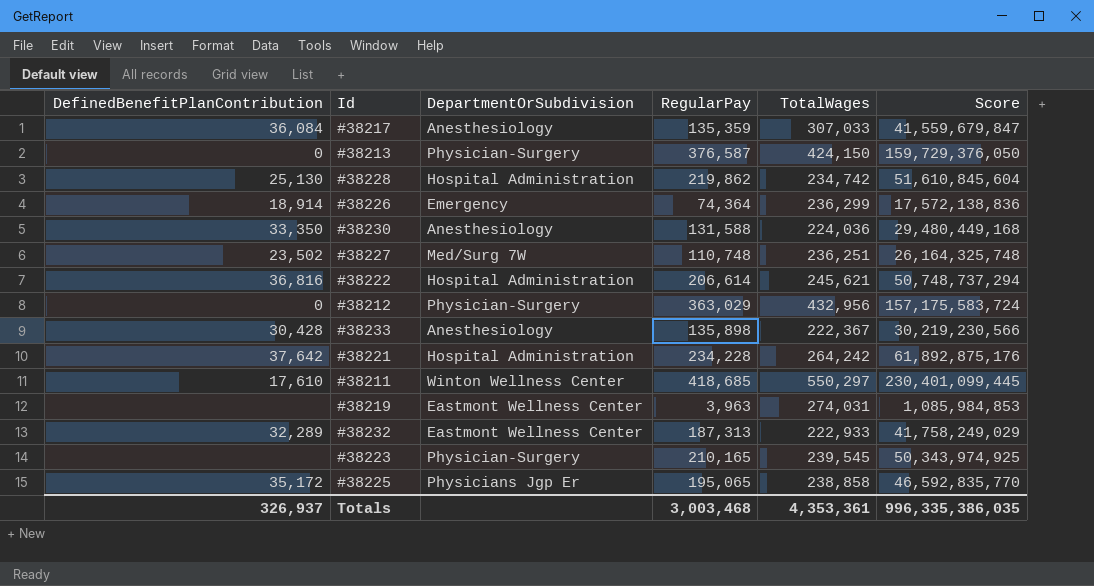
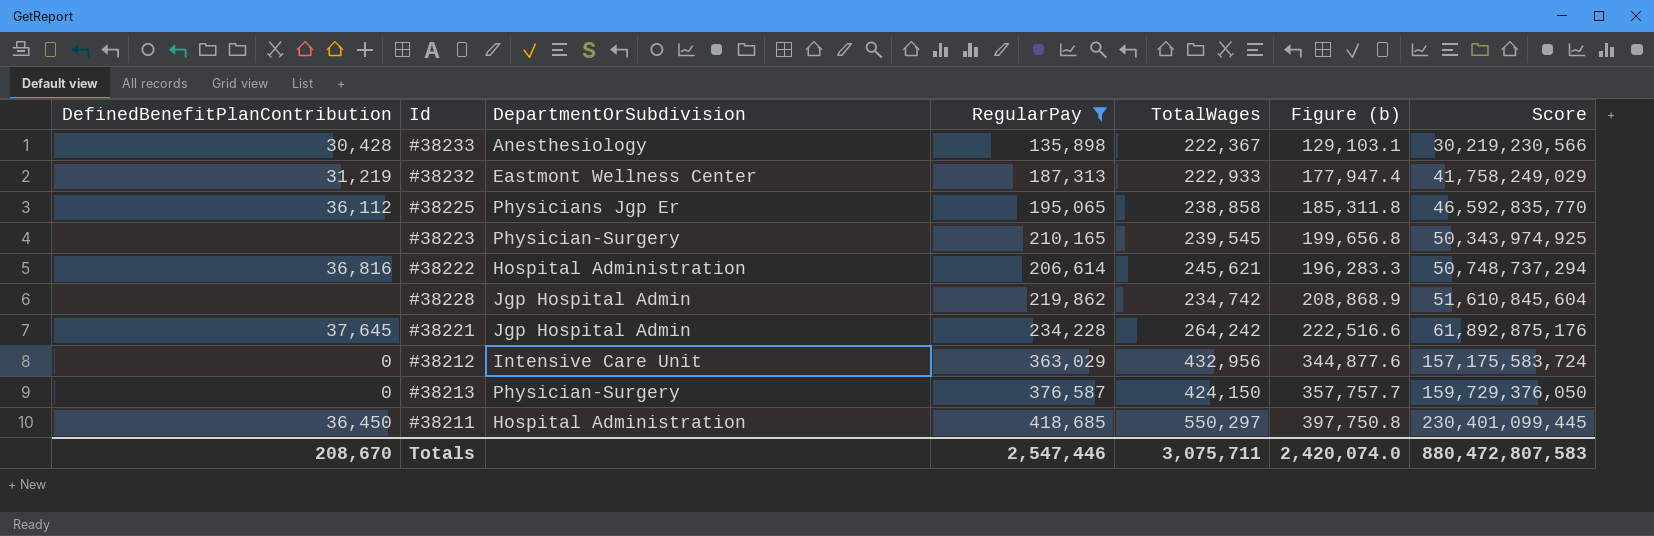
filter: none -> RegularPay >= 135,898
row order: none -> Score ascending
column Figure (b) | formula: none -> [RegularPay] * 0.95
#38232 | DefinedBenefitPlanContribution: 32,289 -> 31,219
#38225 | DefinedBenefitPlanContribution: 35,172 -> 36,112
#38228 | DefinedBenefitPlanContribution: 25,130 -> none
#38228 | DepartmentOrSubdivision: Hospital Administration -> Jgp Hospital Admin
#38221 | DefinedBenefitPlanContribution: 37,642 -> 37,645
#38221 | DepartmentOrSubdivision: Hospital Administration -> Jgp Hospital Admin
#38212 | DepartmentOrSubdivision: Physician-Surgery -> Intensive Care Unit
#38211 | DefinedBenefitPlanContribution: 17,610 -> 36,450
#38211 | DepartmentOrSubdivision: Winton Wellness Center -> Hospital Administration
Totals | DefinedBenefitPlanContribution: 326,937 -> 208,670
Totals | RegularPay: 3,003,468 -> 2,547,446
Totals | TotalWages: 4,353,361 -> 3,075,711
Totals | Score: 996,335,386,035 -> 880,472,807,583

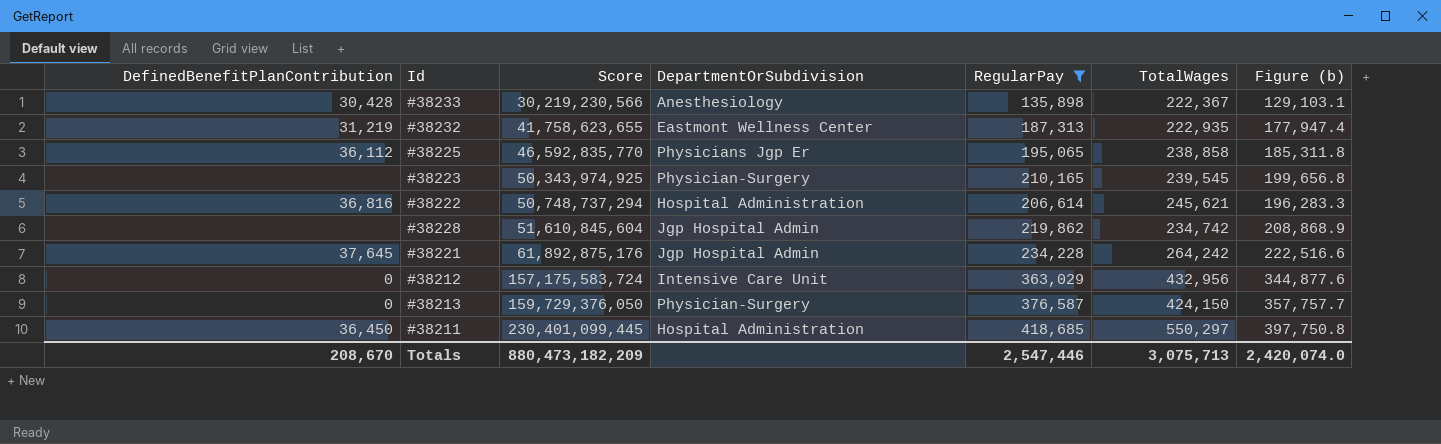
column Score | position: 7 -> 3
#38232 | Score: 41,758,249,029 -> 41,758,623,655
#38232 | TotalWages: 222,933 -> 222,935
Totals | Score: 880,472,807,583 -> 880,473,182,209
Totals | TotalWages: 3,075,711 -> 3,075,713

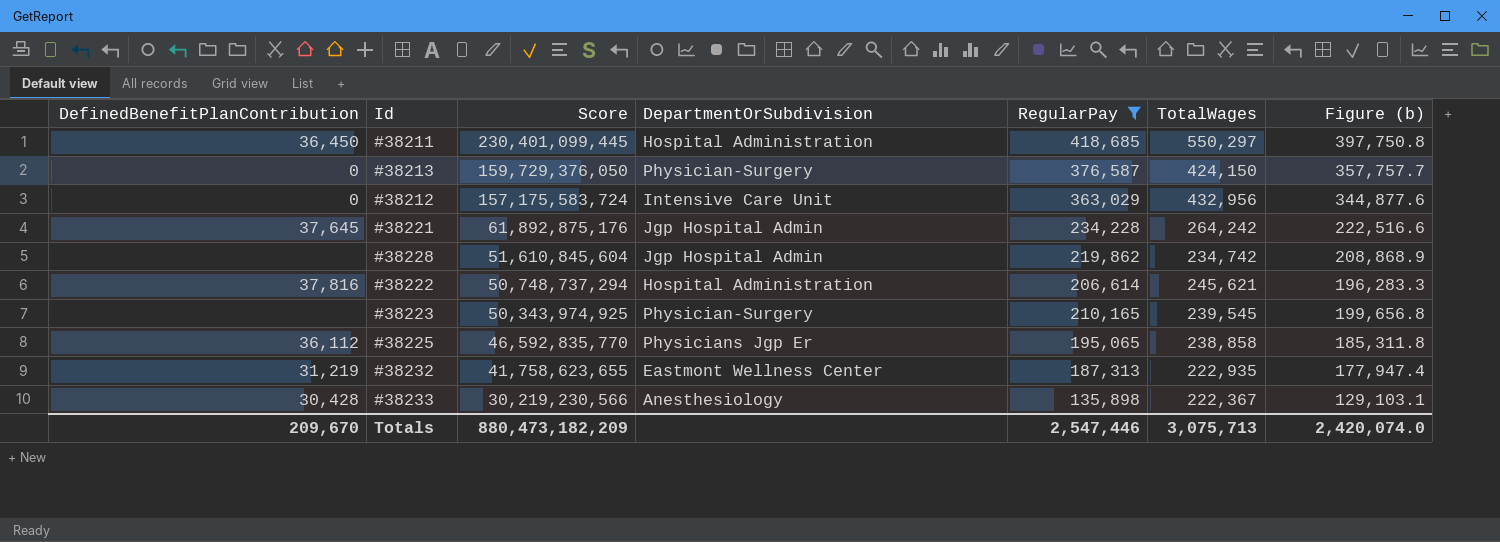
row order: Score ascending -> Score descending
#38222 | DefinedBenefitPlanContribution: 36,816 -> 37,816
Totals | DefinedBenefitPlanContribution: 208,670 -> 209,670

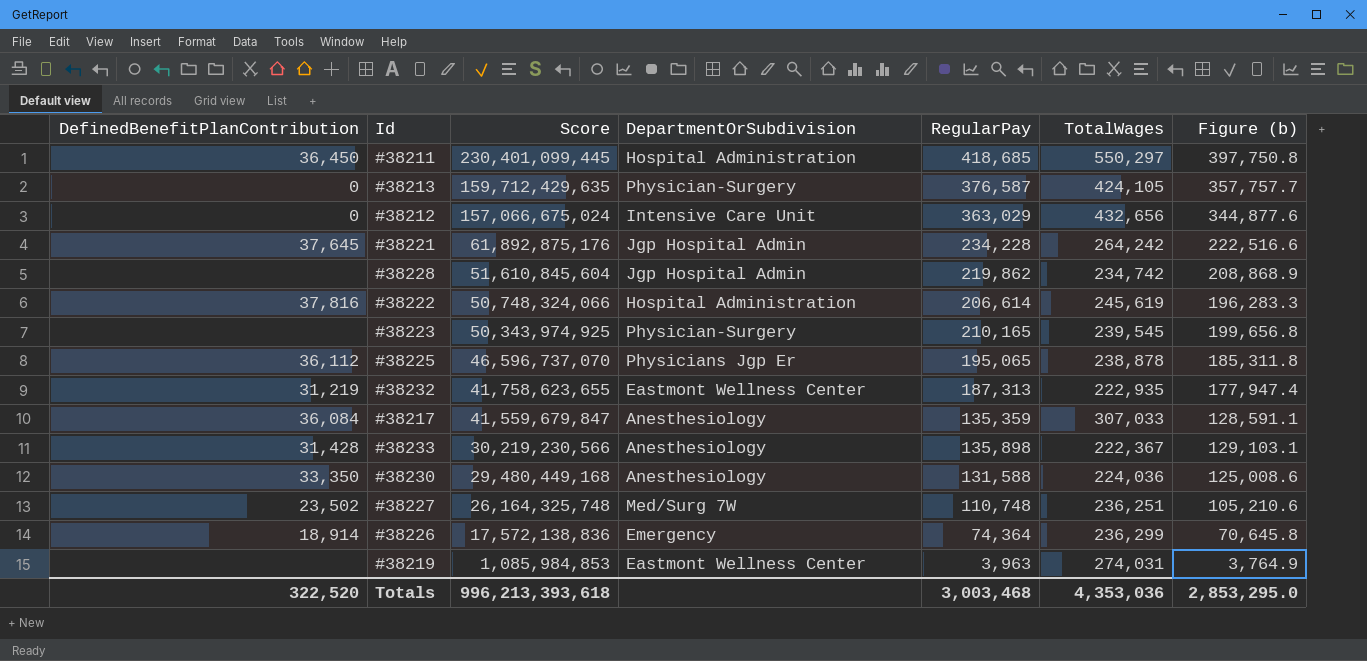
filter: RegularPay >= 135,898 -> none
#38213 | Score: 159,729,376,050 -> 159,712,429,635
#38213 | TotalWages: 424,150 -> 424,105
#38212 | Score: 157,175,583,724 -> 157,066,675,024
#38212 | TotalWages: 432,956 -> 432,656
#38222 | Score: 50,748,737,294 -> 50,748,324,066
#38222 | TotalWages: 245,621 -> 245,619
#38225 | Score: 46,592,835,770 -> 46,596,737,070
#38225 | TotalWages: 238,858 -> 238,878
#38233 | DefinedBenefitPlanContribution: 30,428 -> 31,428
Totals | DefinedBenefitPlanContribution: 209,670 -> 322,520
Totals | Score: 880,473,182,209 -> 996,213,393,618
Totals | RegularPay: 2,547,446 -> 3,003,468
Totals | TotalWages: 3,075,713 -> 4,353,036
Totals | Figure (b): 2,420,074.0 -> 2,853,295.0

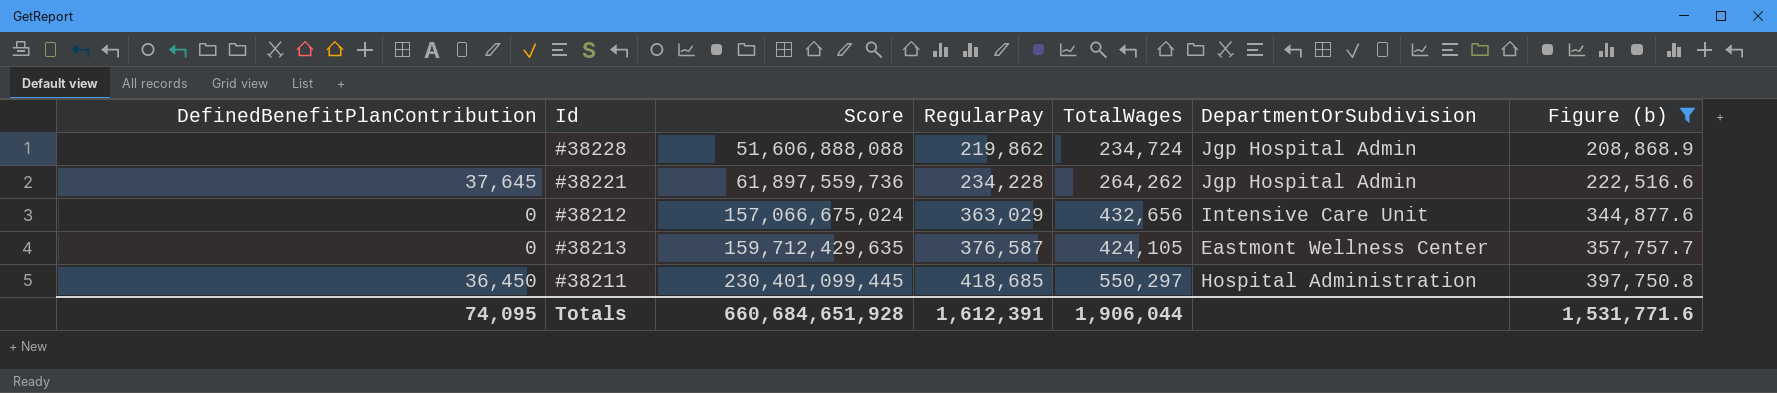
filter: none -> Figure (b) >= 208,868.9
row order: Score descending -> Score ascending
column DepartmentOrSubdivision | position: 4 -> 6
#38228 | Score: 51,610,845,604 -> 51,606,888,088
#38228 | TotalWages: 234,742 -> 234,724
#38221 | Score: 61,892,875,176 -> 61,897,559,736
#38221 | TotalWages: 264,242 -> 264,262
#38213 | DepartmentOrSubdivision: Physician-Surgery -> Eastmont Wellness Center
Totals | DefinedBenefitPlanContribution: 322,520 -> 74,095
Totals | Score: 996,213,393,618 -> 660,684,651,928
Totals | RegularPay: 3,003,468 -> 1,612,391
Totals | TotalWages: 4,353,036 -> 1,906,044
Totals | Figure (b): 2,853,295.0 -> 1,531,771.6

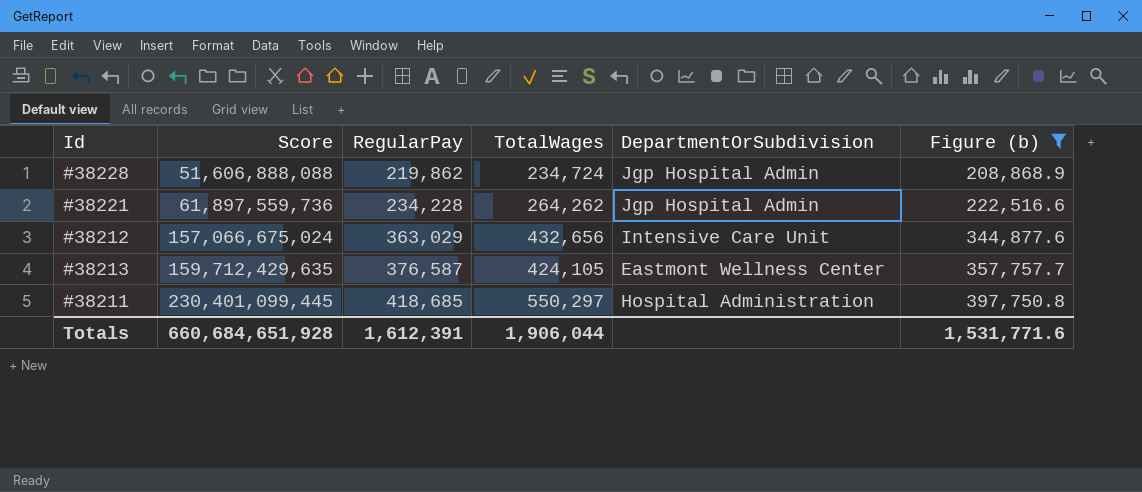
column DefinedBenefitPlanContribution | position: 1 -> none

